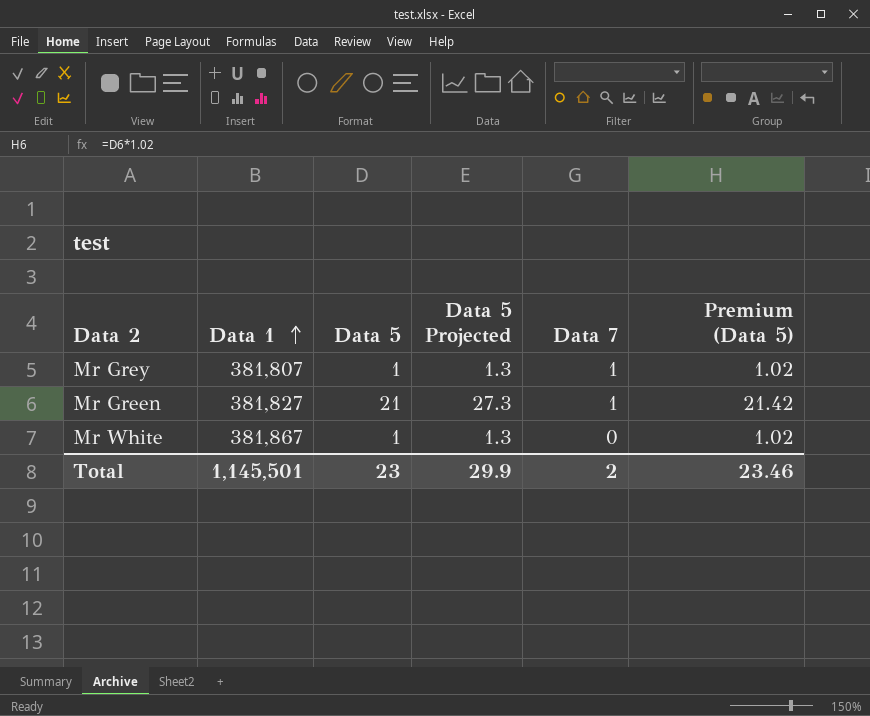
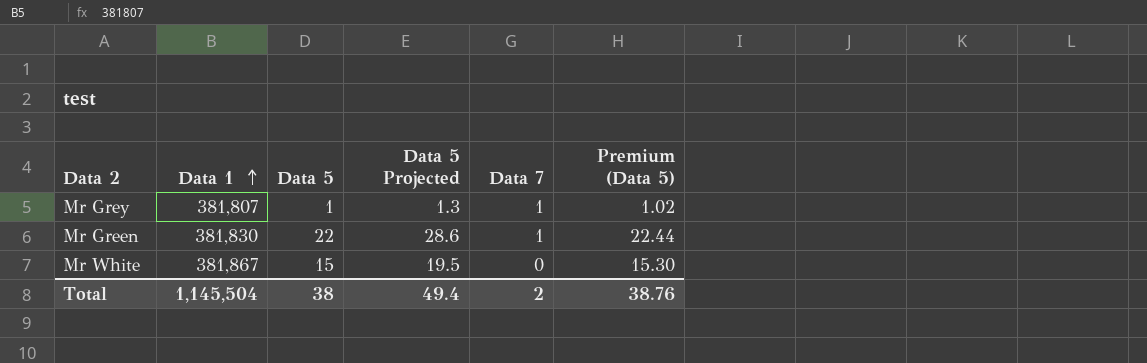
Mr Green | Data 1: 381,827 -> 381,830
Mr Green | Data 5: 21 -> 22
Mr Green | Data 5 Projected: 27.3 -> 28.6
Mr Green | Premium (Data 5): 21.42 -> 22.44
Mr White | Data 5: 1 -> 15
Mr White | Data 5 Projected: 1.3 -> 19.5
Mr White | Premium (Data 5): 1.02 -> 15.30
Total | Data 1: 1,145,501 -> 1,145,504
Total | Data 5: 23 -> 38
Total | Data 5 Projected: 29.9 -> 49.4
Total | Premium (Data 5): 23.46 -> 38.76

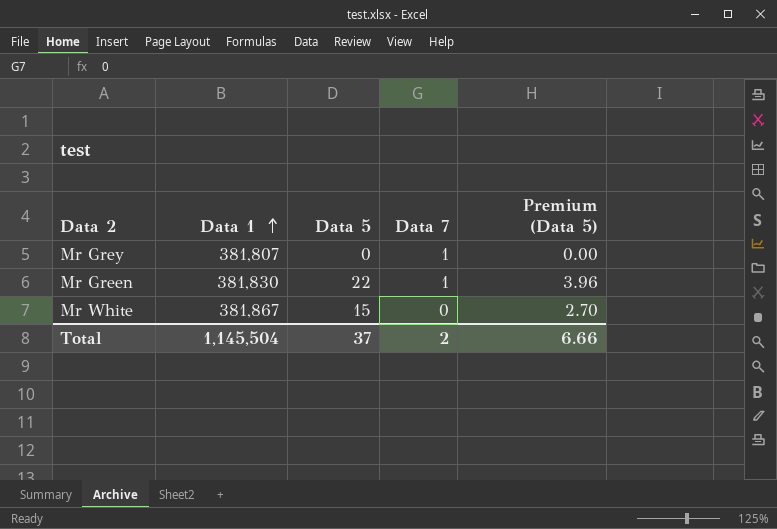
column Data 5 Projected | formula: [Data 5] * 1.3 -> none
column Premium (Data 5) | formula: [Data 5] * 1.02 -> [Data 5] * 0.18
Mr Grey | Data 5: 1 -> 0
Total | Data 5: 38 -> 37
Total | Premium (Data 5): 38.76 -> 6.66

